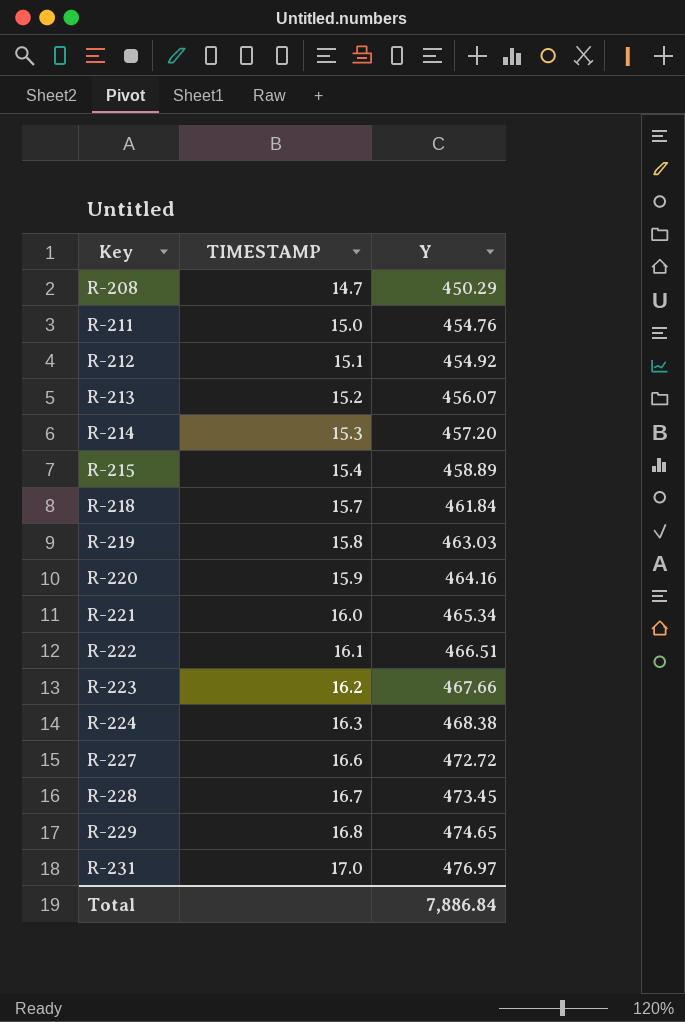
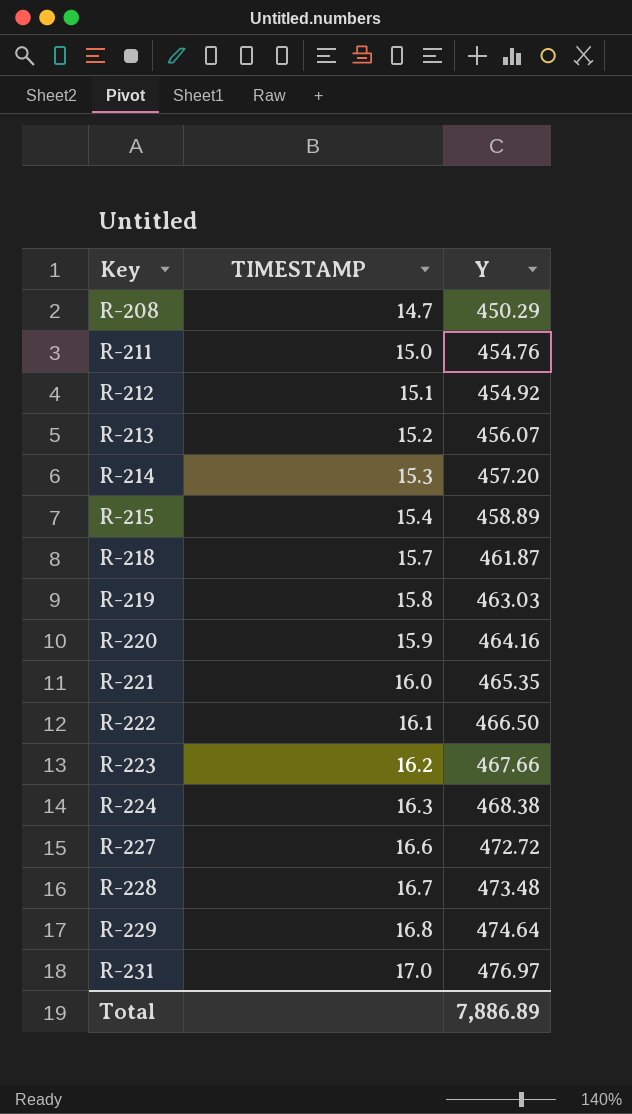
R-218 | Y: 461.84 -> 461.87
R-221 | Y: 465.34 -> 465.35
R-222 | Y: 466.51 -> 466.50
R-228 | Y: 473.45 -> 473.48
R-229 | Y: 474.65 -> 474.64
Total | Y: 7,886.84 -> 7,886.89

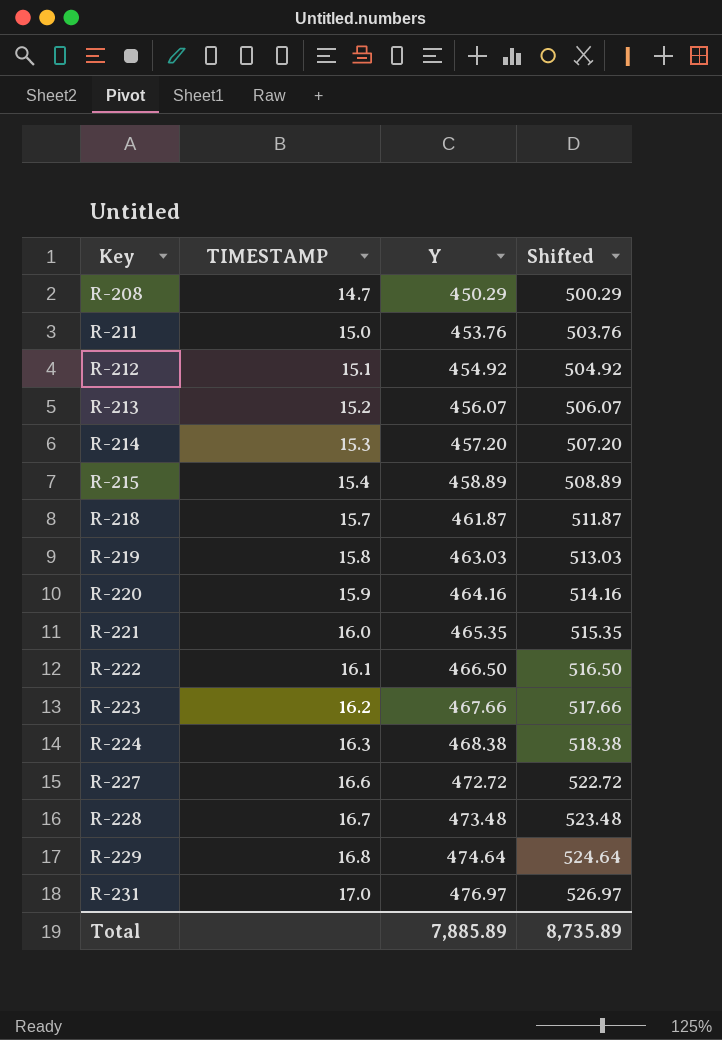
column Shifted | formula: none -> [Y] + 50
R-211 | Y: 454.76 -> 453.76
Total | Y: 7,886.89 -> 7,885.89

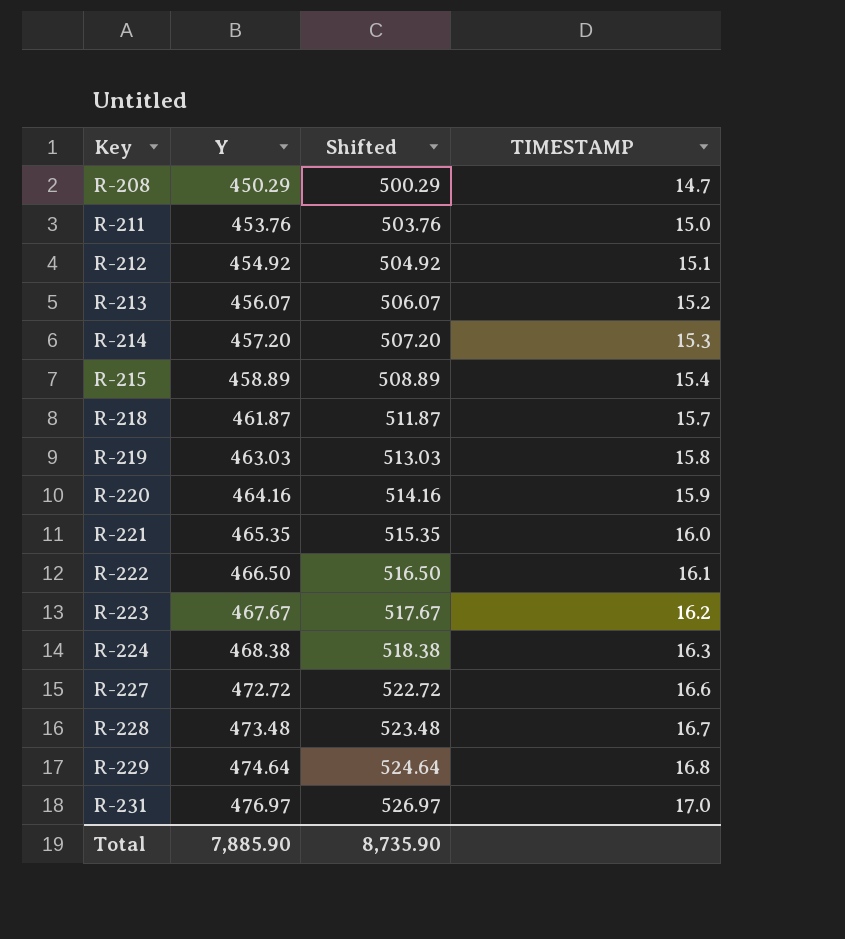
column TIMESTAMP | position: 2 -> 4
R-223 | Y: 467.66 -> 467.67
R-223 | Shifted: 517.66 -> 517.67
Total | Y: 7,885.89 -> 7,885.90
Total | Shifted: 8,735.89 -> 8,735.90

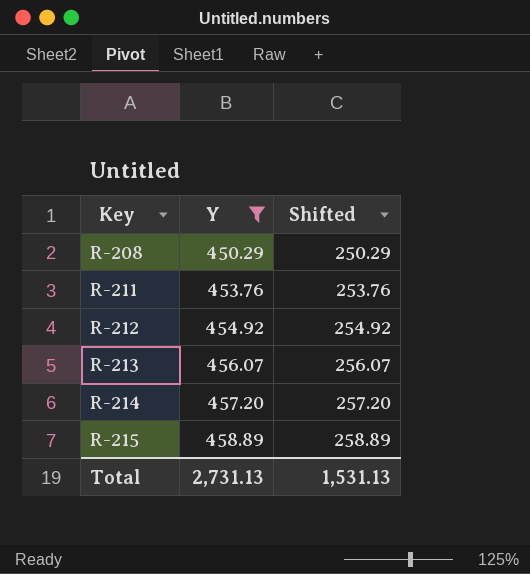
filter: none -> Y <= 458.89
column TIMESTAMP | position: 4 -> none
column Shifted | formula: [Y] + 50 -> [Y] - 200
Total | Y: 7,885.90 -> 2,731.13
Total | Shifted: 8,735.90 -> 1,531.13

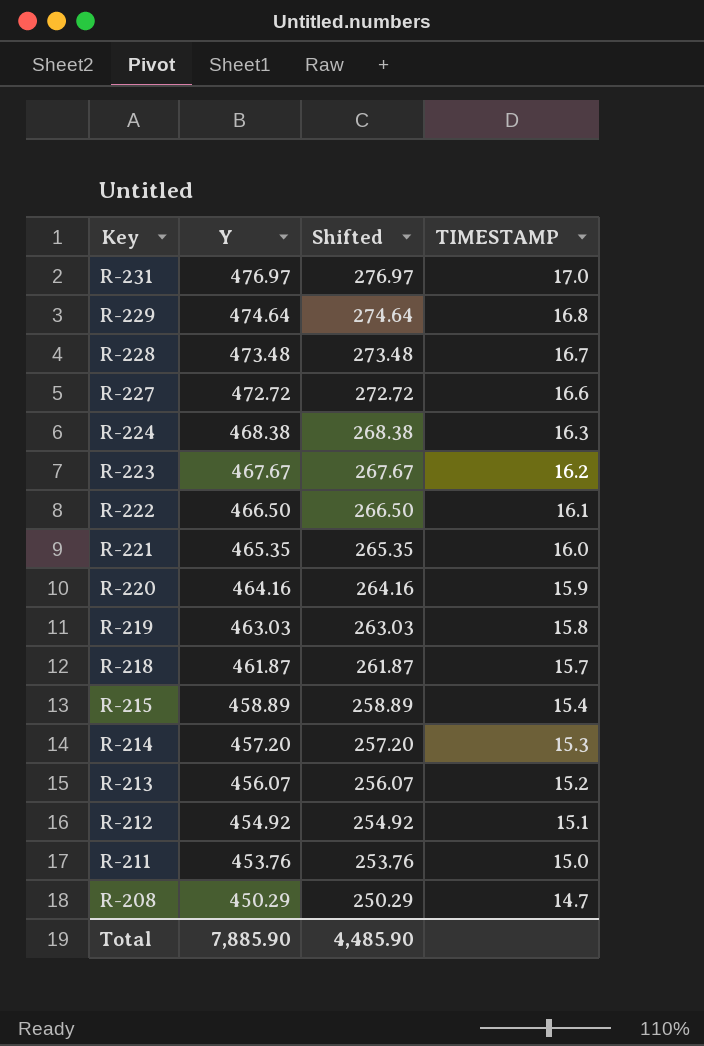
filter: Y <= 458.89 -> none
row order: Key ascending -> Key descending
column TIMESTAMP | position: none -> 4
Total | Y: 2,731.13 -> 7,885.90
Total | Shifted: 1,531.13 -> 4,485.90

